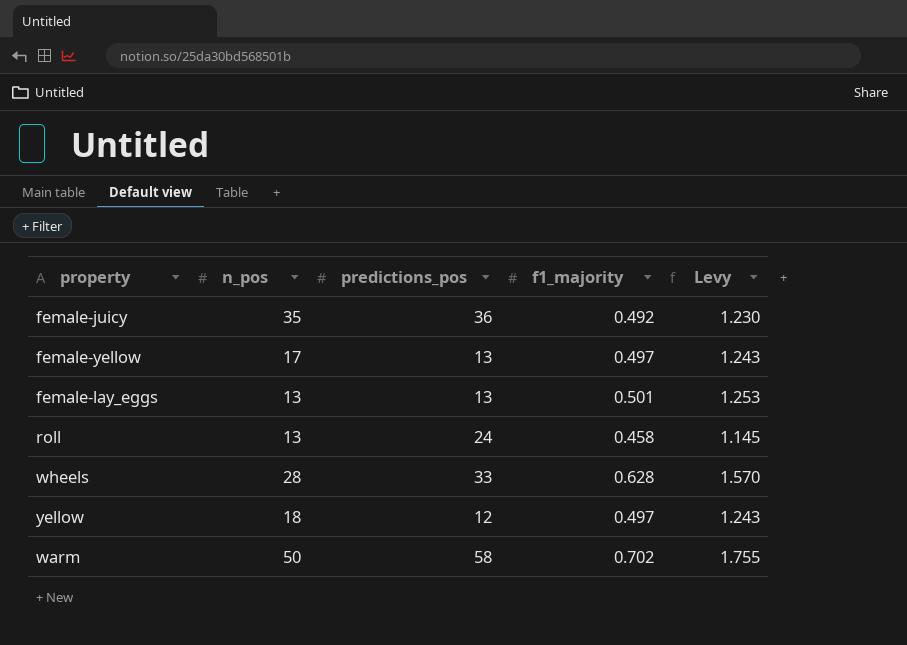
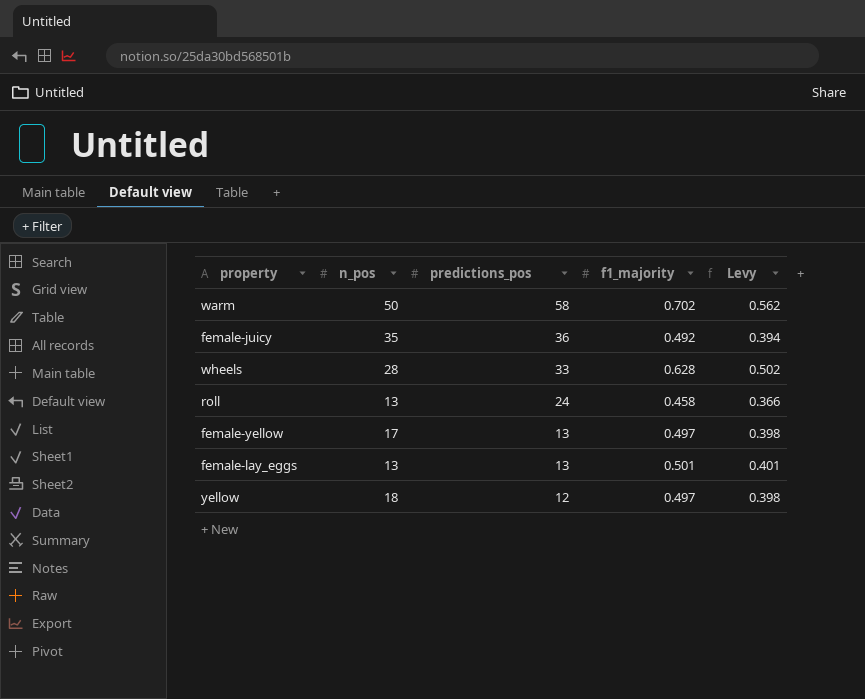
row order: none -> predictions_pos descending
column Levy | formula: [f1_majority] * 2.5 -> [f1_majority] * 0.8

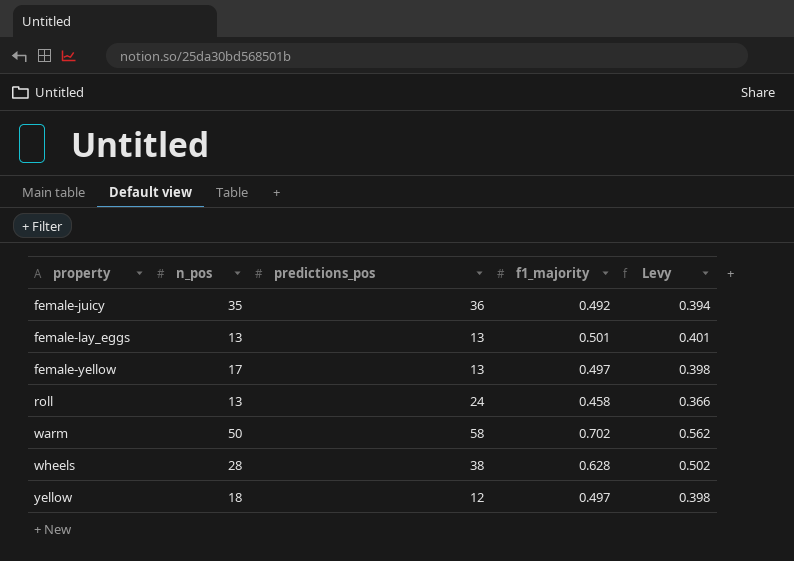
row order: predictions_pos descending -> property ascending
wheels | predictions_pos: 33 -> 38

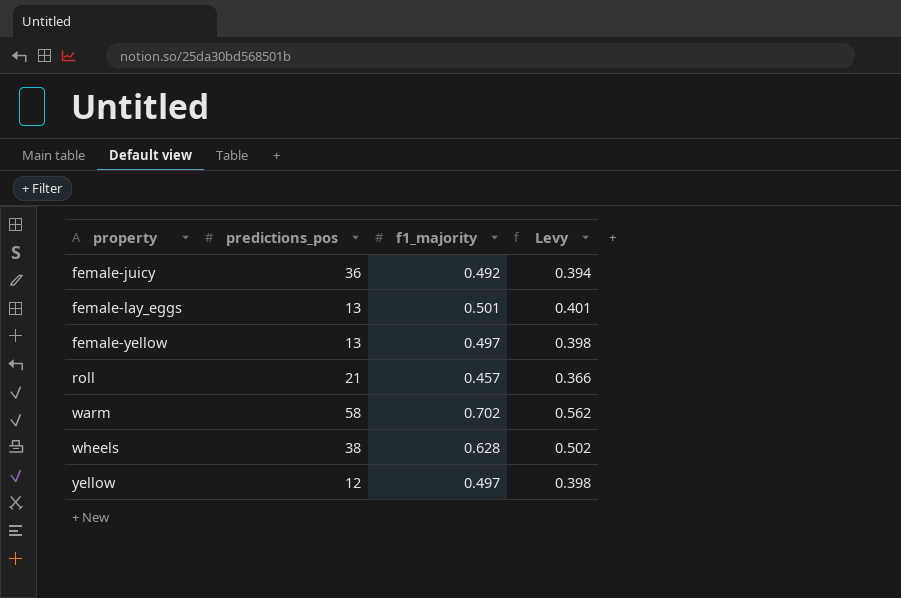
column n_pos | position: 2 -> none
roll | predictions_pos: 24 -> 21
roll | f1_majority: 0.458 -> 0.457

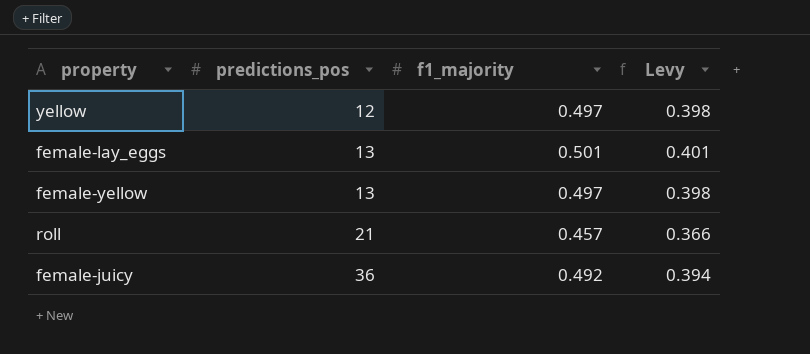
row order: property ascending -> predictions_pos ascending
row warm: 58 | 0.702 | 0.562 -> none
row wheels: 38 | 0.628 | 0.502 -> none

